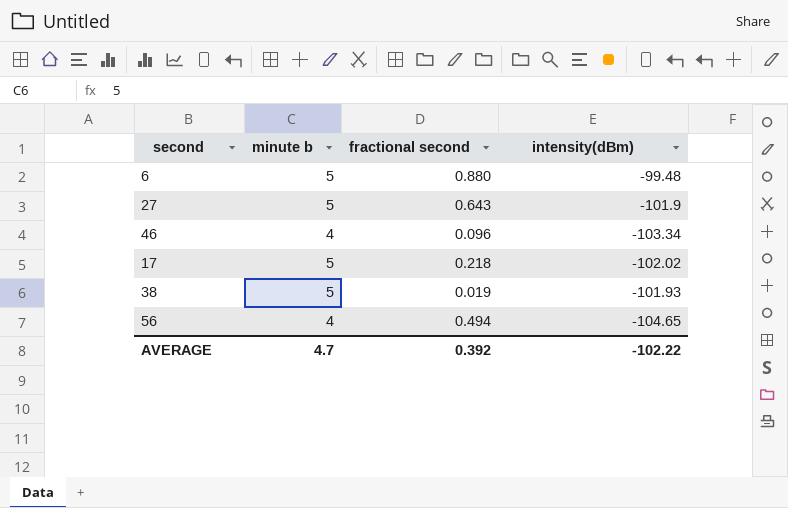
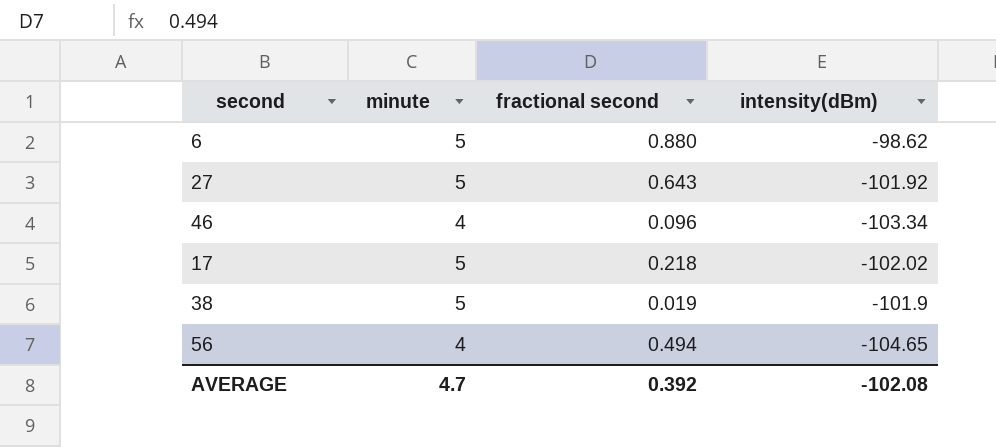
column name: minute b -> minute
6 | intensity(dBm): -99.48 -> -98.62
27 | intensity(dBm): -101.9 -> -101.92
38 | intensity(dBm): -101.93 -> -101.9
AVERAGE | intensity(dBm): -102.22 -> -102.08

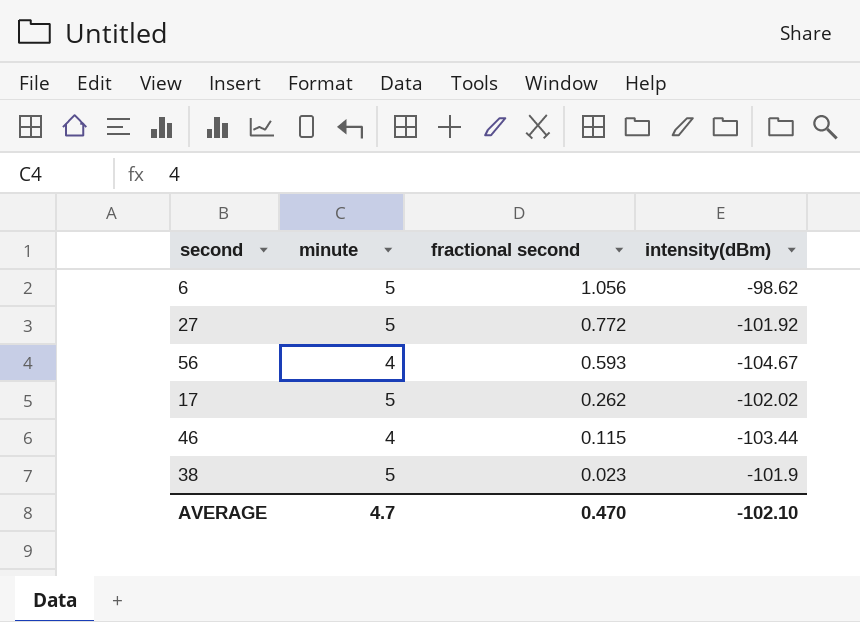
row order: none -> fractional second descending
6 | fractional second: 0.880 -> 1.056
27 | fractional second: 0.643 -> 0.772
56 | fractional second: 0.494 -> 0.593
56 | intensity(dBm): -104.65 -> -104.67
17 | fractional second: 0.218 -> 0.262
46 | fractional second: 0.096 -> 0.115
46 | intensity(dBm): -103.34 -> -103.44
38 | fractional second: 0.019 -> 0.023
AVERAGE | fractional second: 0.392 -> 0.470
AVERAGE | intensity(dBm): -102.08 -> -102.10

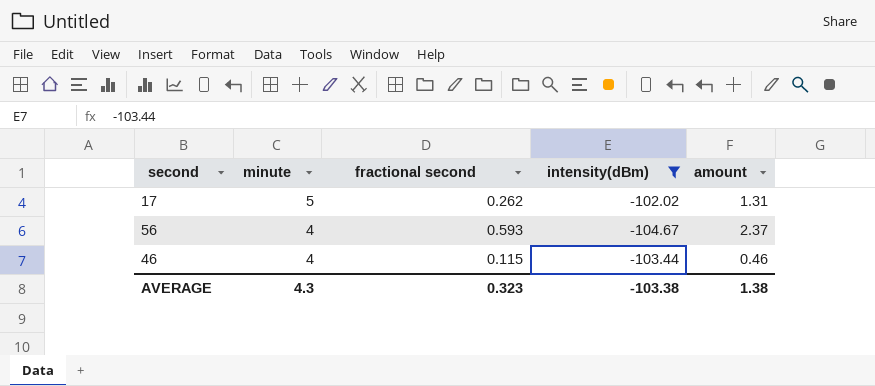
filter: none -> intensity(dBm) <= -102.02
row order: fractional second descending -> minute descending
column amount | formula: none -> [minute] * [fractional second]
AVERAGE | minute: 4.7 -> 4.3
AVERAGE | fractional second: 0.470 -> 0.323
AVERAGE | intensity(dBm): -102.10 -> -103.38

